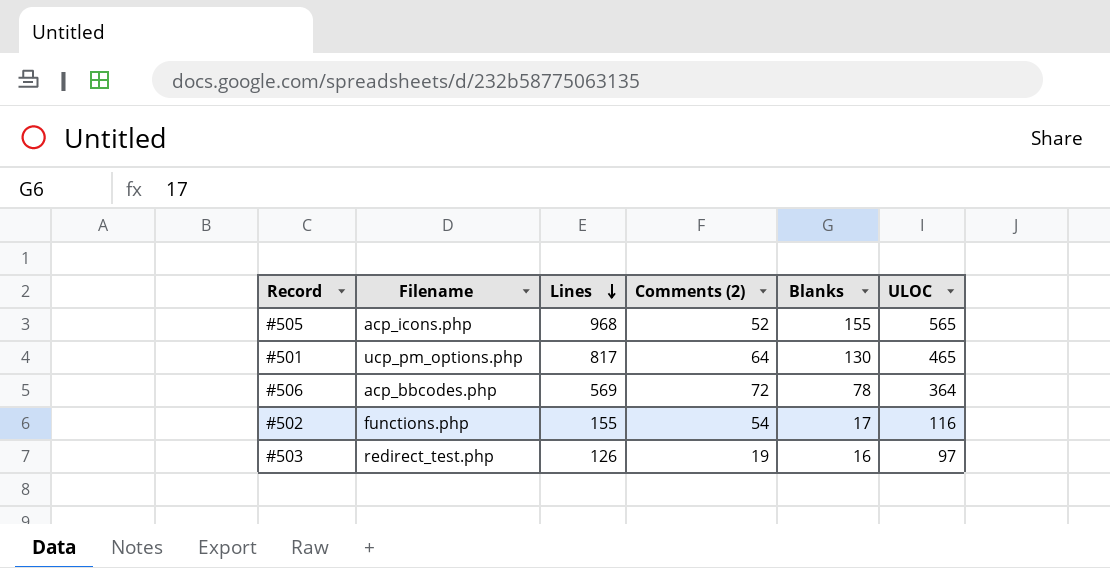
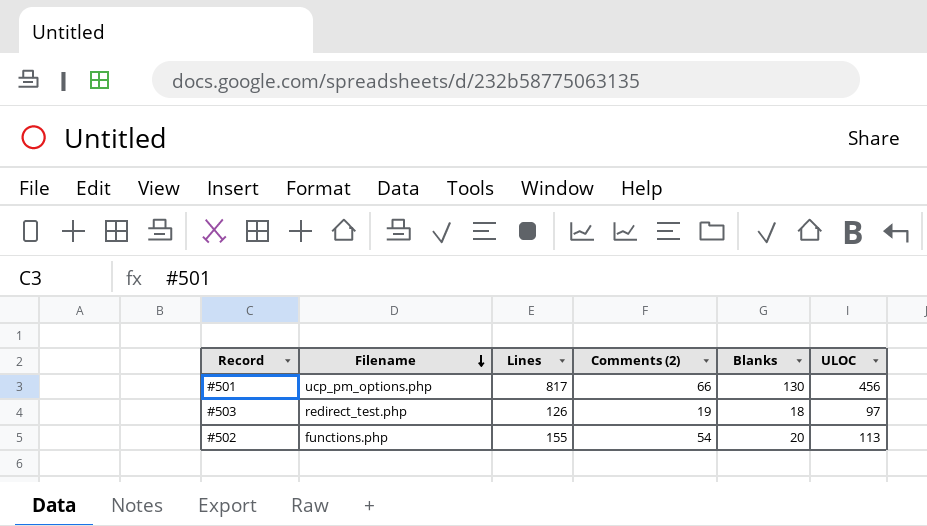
row order: Lines descending -> Filename descending
row #505: acp_icons.php | 968 | 52 | 155 | 565 -> none
row #506: acp_bbcodes.php | 569 | 72 | 78 | 364 -> none
#501 | Comments (2): 64 -> 66
#501 | ULOC: 465 -> 456
#503 | Blanks: 16 -> 18
#502 | Blanks: 17 -> 20
#502 | ULOC: 116 -> 113

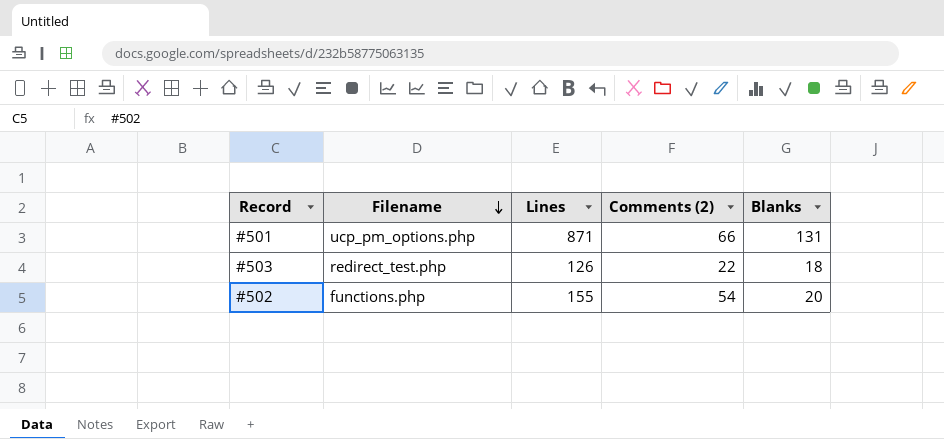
column ULOC | position: 6 -> none
#501 | Lines: 817 -> 871
#501 | Blanks: 130 -> 131
#503 | Comments (2): 19 -> 22

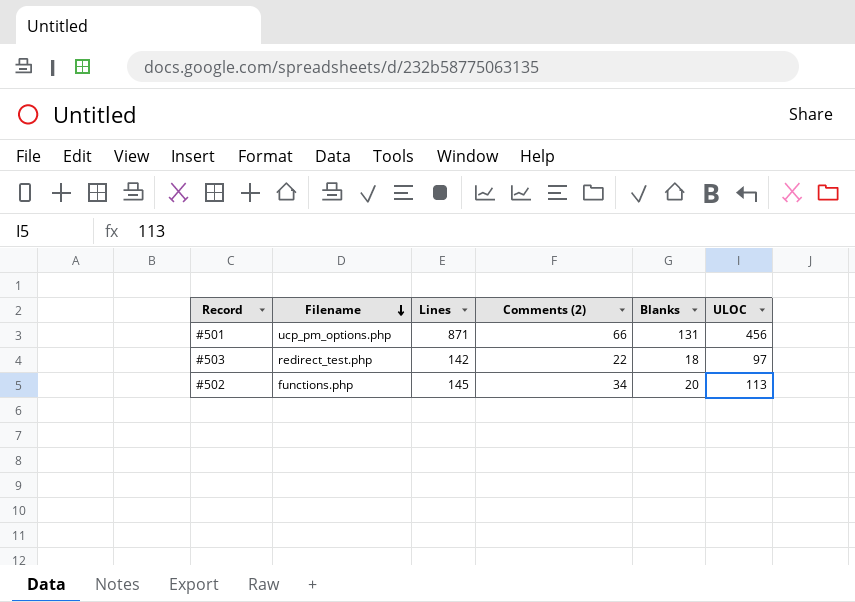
column ULOC | position: none -> 6
#503 | Lines: 126 -> 142
#502 | Lines: 155 -> 145
#502 | Comments (2): 54 -> 34

